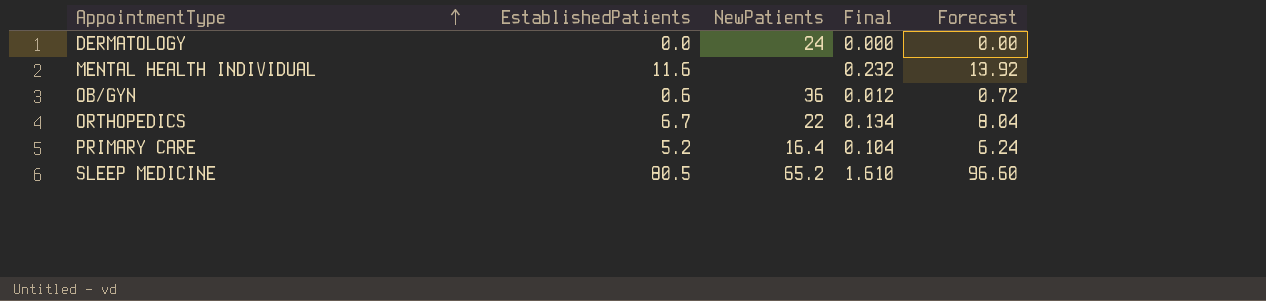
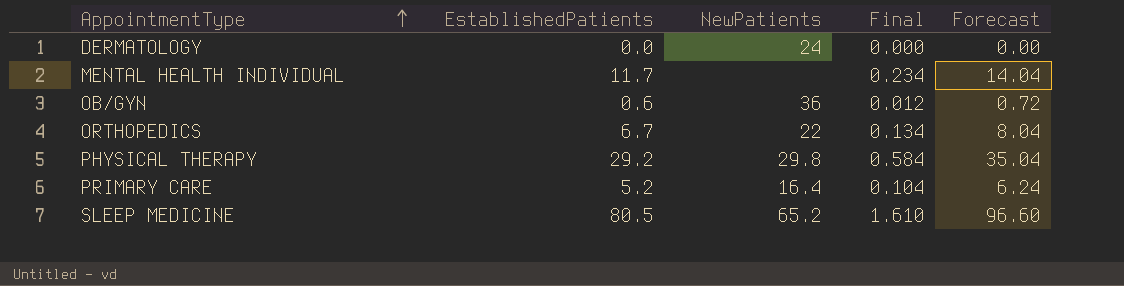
MENTAL HEALTH INDIVIDUAL | EstablishedPatients: 11.6 -> 11.7
MENTAL HEALTH INDIVIDUAL | Final: 0.232 -> 0.234
MENTAL HEALTH INDIVIDUAL | Forecast: 13.92 -> 14.04
row PHYSICAL THERAPY: none -> 29.2 | 29.8 | 0.584 | 35.04

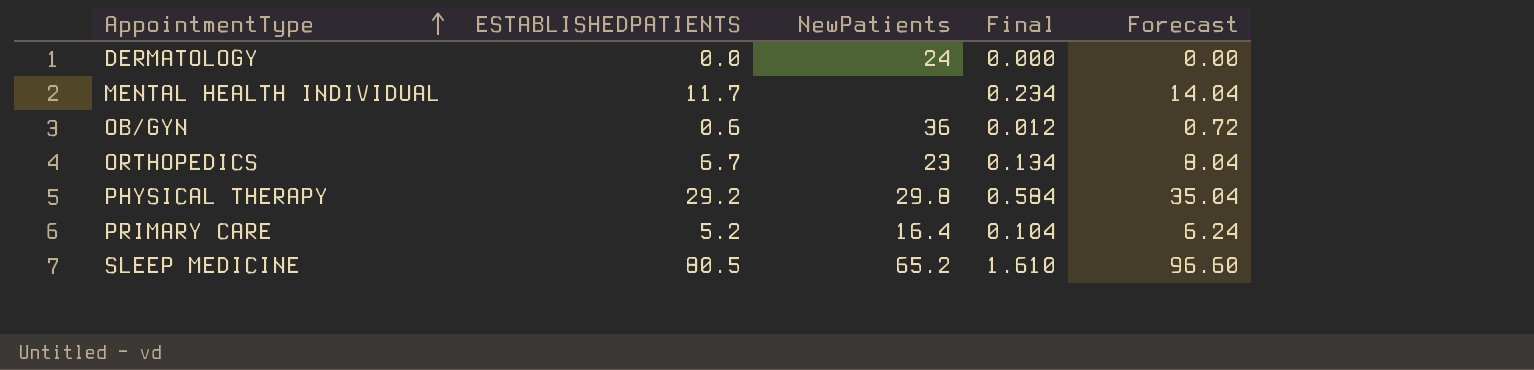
column name: EstablishedPatients -> ESTABLISHEDPATIENTS
ORTHOPEDICS | NewPatients: 22 -> 23

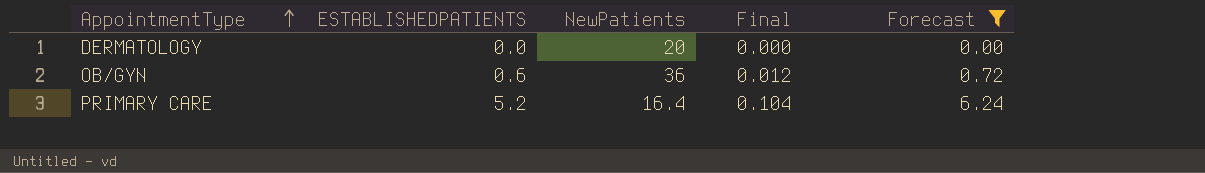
filter: none -> Forecast <= 6.24
DERMATOLOGY | NewPatients: 24 -> 20

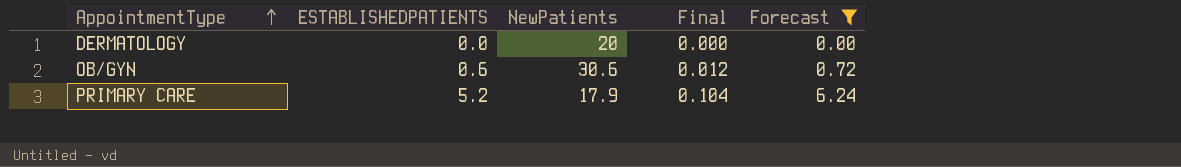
OB/GYN | NewPatients: 36 -> 30.6
PRIMARY CARE | NewPatients: 16.4 -> 17.9

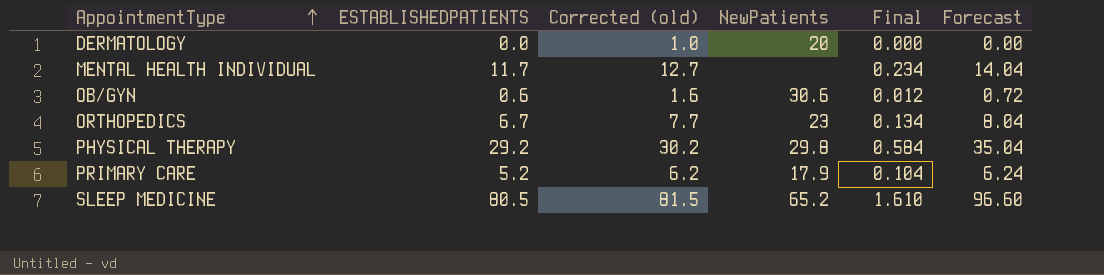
filter: Forecast <= 6.24 -> none
column Corrected (old) | formula: none -> [ESTABLISHEDPATIENTS] + 1

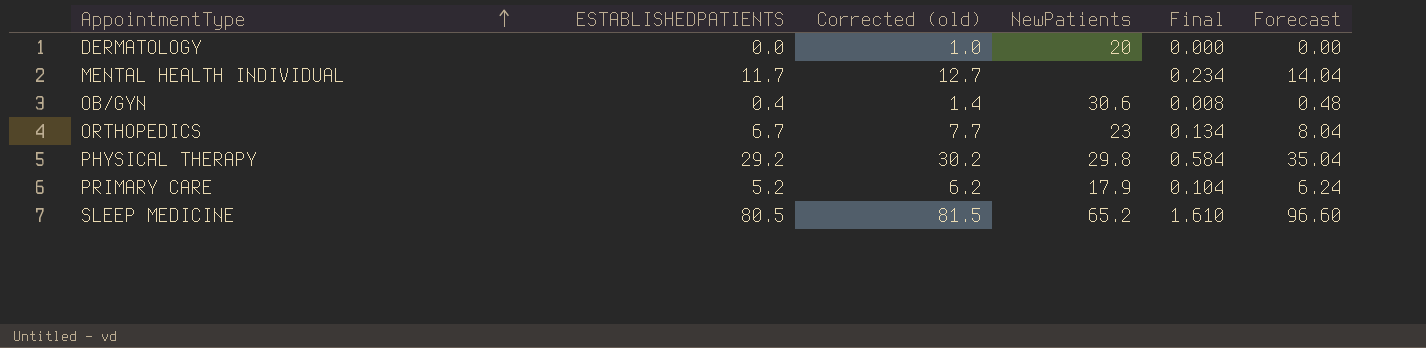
OB/GYN | ESTABLISHEDPATIENTS: 0.6 -> 0.4
OB/GYN | Corrected (old): 1.6 -> 1.4
OB/GYN | Final: 0.012 -> 0.008
OB/GYN | Forecast: 0.72 -> 0.48

